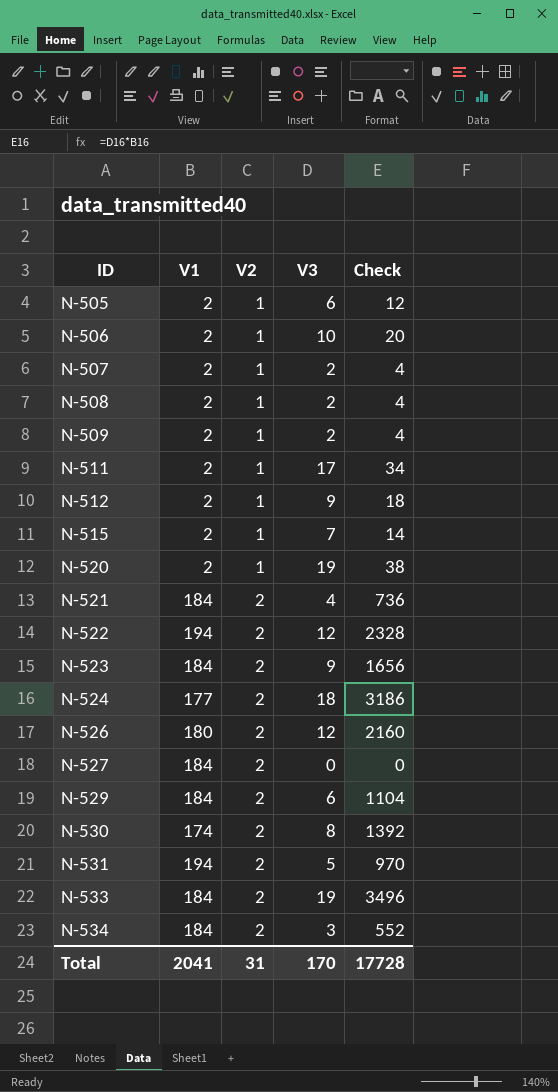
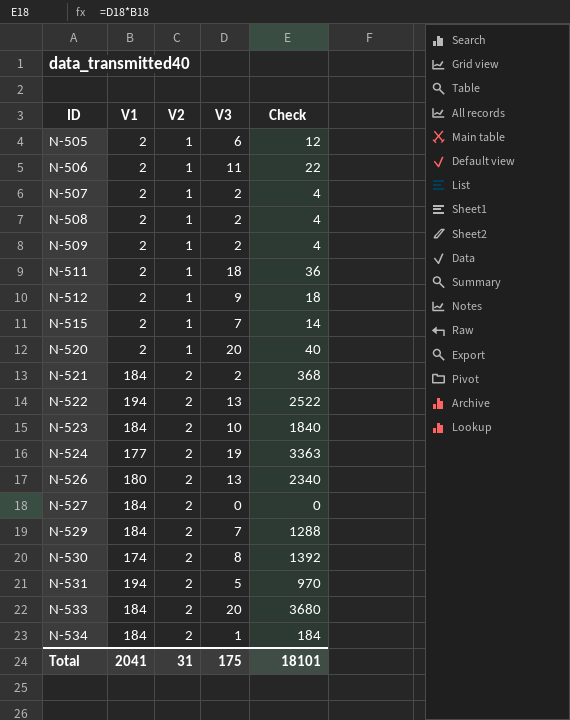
N-506 | V3: 10 -> 11
N-506 | Check: 20 -> 22
N-511 | V3: 17 -> 18
N-511 | Check: 34 -> 36
N-520 | V3: 19 -> 20
N-520 | Check: 38 -> 40
N-521 | V3: 4 -> 2
N-521 | Check: 736 -> 368
N-522 | V3: 12 -> 13
N-522 | Check: 2328 -> 2522
N-523 | V3: 9 -> 10
N-523 | Check: 1656 -> 1840
N-524 | V3: 18 -> 19
N-524 | Check: 3186 -> 3363
N-526 | V3: 12 -> 13
N-526 | Check: 2160 -> 2340
N-529 | V3: 6 -> 7
N-529 | Check: 1104 -> 1288
N-533 | V3: 19 -> 20
N-533 | Check: 3496 -> 3680
N-534 | V3: 3 -> 1
N-534 | Check: 552 -> 184
Total | V3: 170 -> 175
Total | Check: 17728 -> 18101

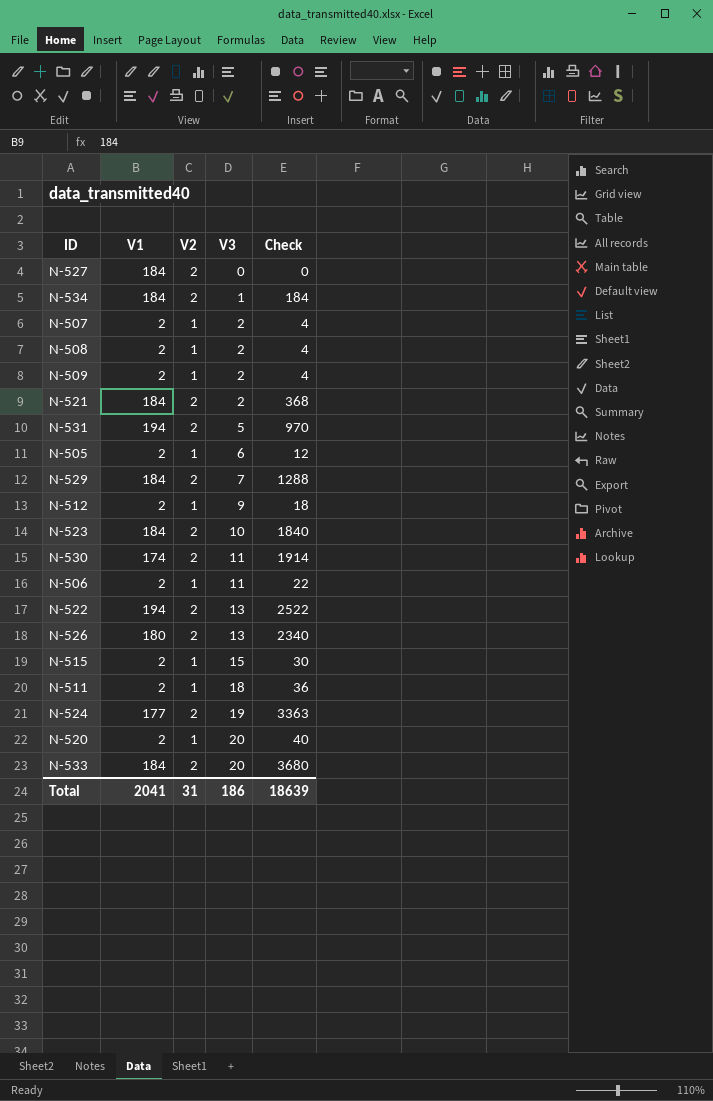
row order: ID ascending -> V3 ascending
N-530 | V3: 8 -> 11
N-530 | Check: 1392 -> 1914
N-515 | V3: 7 -> 15
N-515 | Check: 14 -> 30
Total | V3: 175 -> 186
Total | Check: 18101 -> 18639

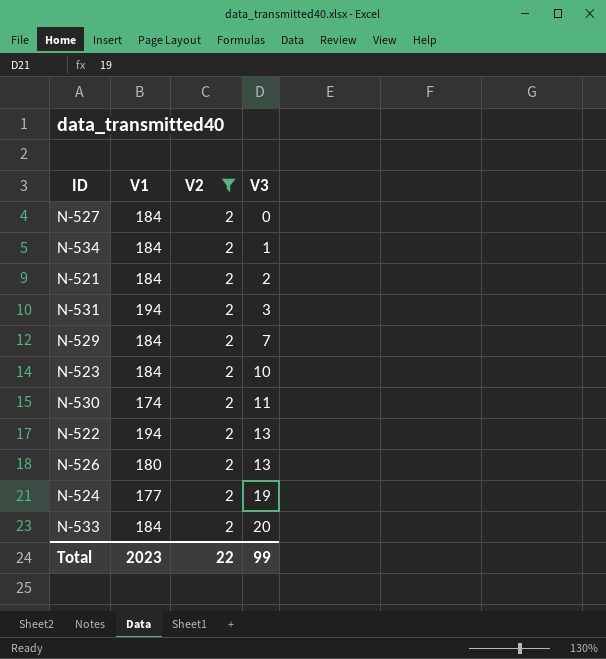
filter: none -> V2 = 2
column Check | formula: [V1] * [V3] -> none
N-531 | V3: 5 -> 3
Total | V1: 2041 -> 2023
Total | V2: 31 -> 22
Total | V3: 186 -> 99

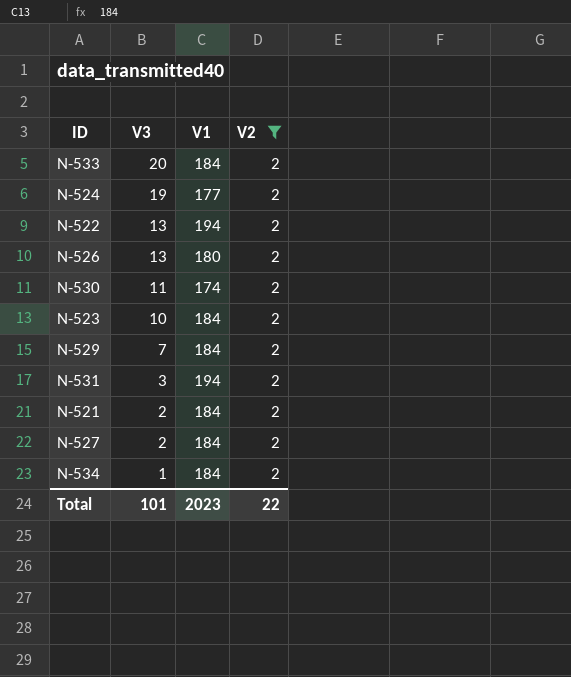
row order: V3 ascending -> V3 descending
column V3 | position: 4 -> 2
N-527 | V3: 0 -> 2
Total | V3: 99 -> 101

